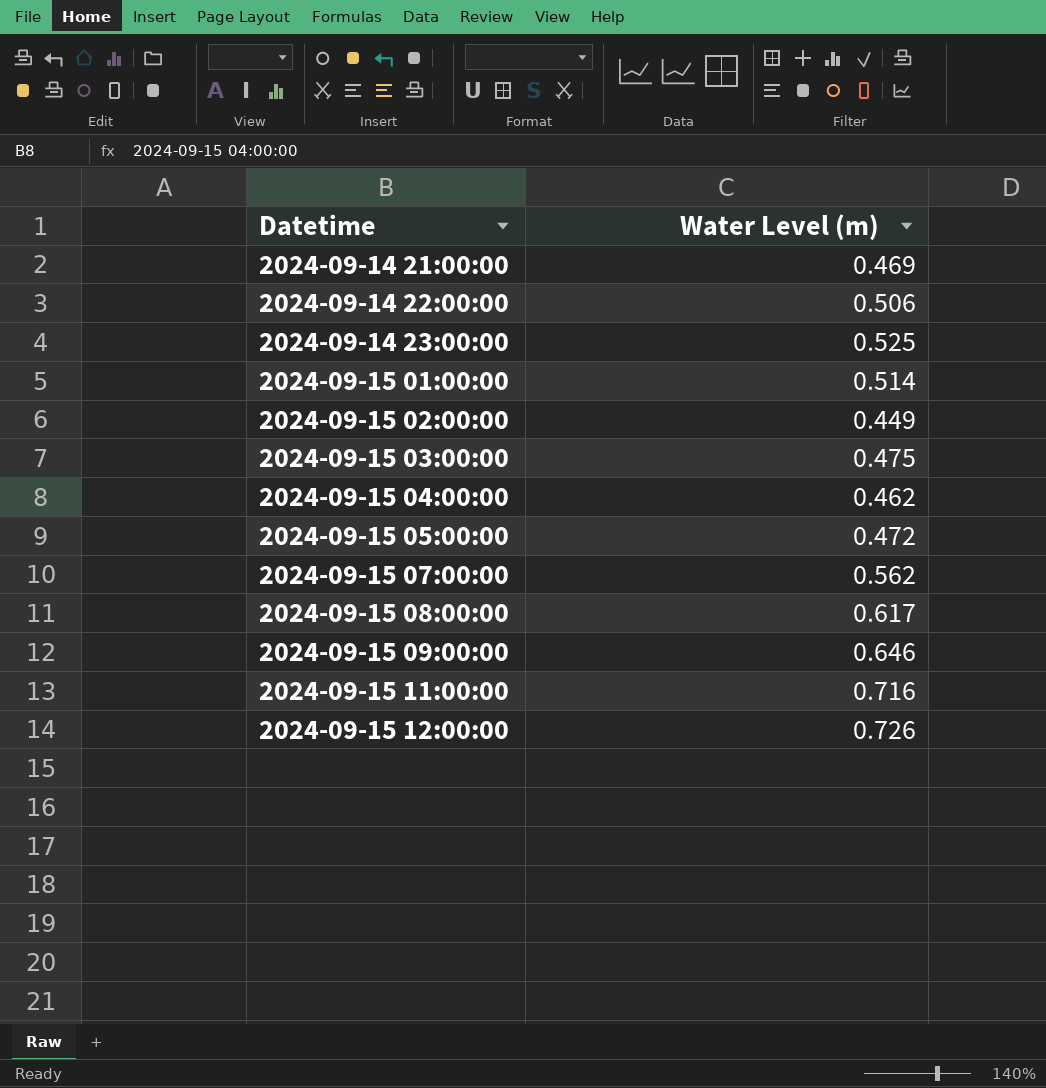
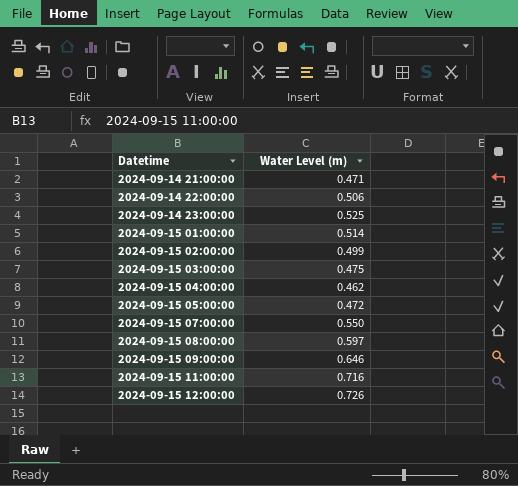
2024-09-14 21:00:00 | Water Level (m): 0.469 -> 0.471
2024-09-15 02:00:00 | Water Level (m): 0.449 -> 0.499
2024-09-15 07:00:00 | Water Level (m): 0.562 -> 0.550
2024-09-15 08:00:00 | Water Level (m): 0.617 -> 0.597

